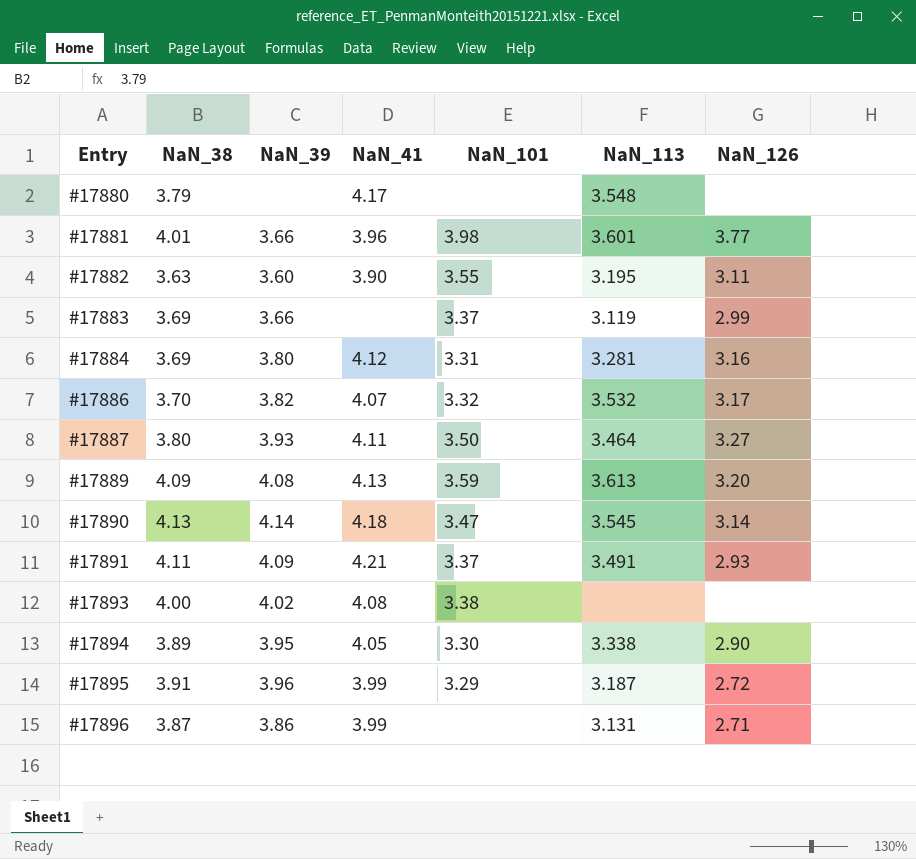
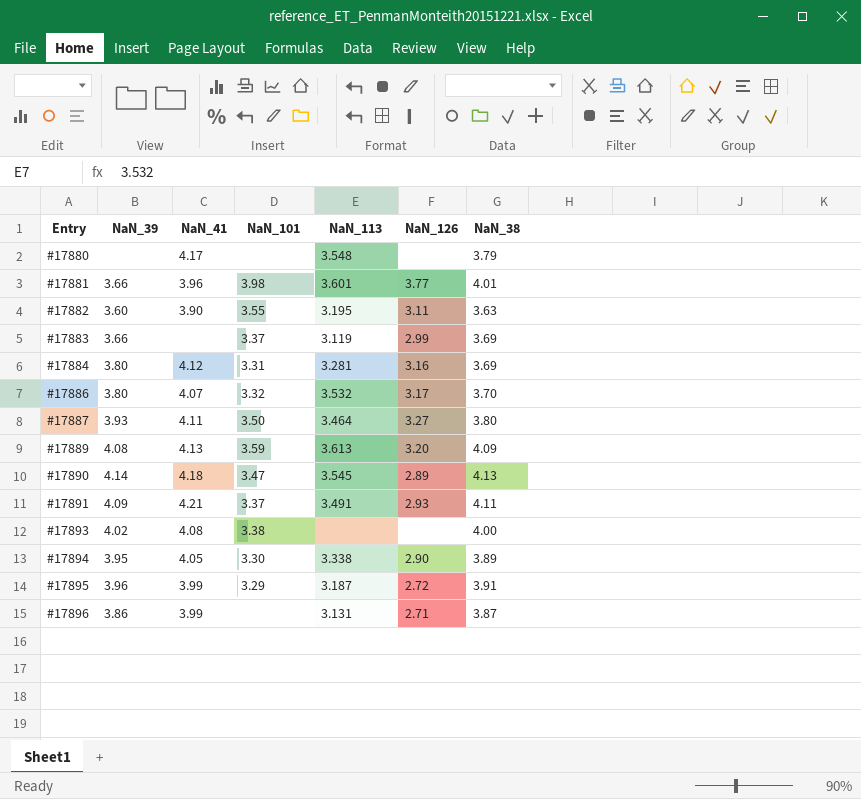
column NaN_38 | position: 2 -> 7
#17886 | NaN_39: 3.82 -> 3.80
#17890 | NaN_126: 3.14 -> 2.89

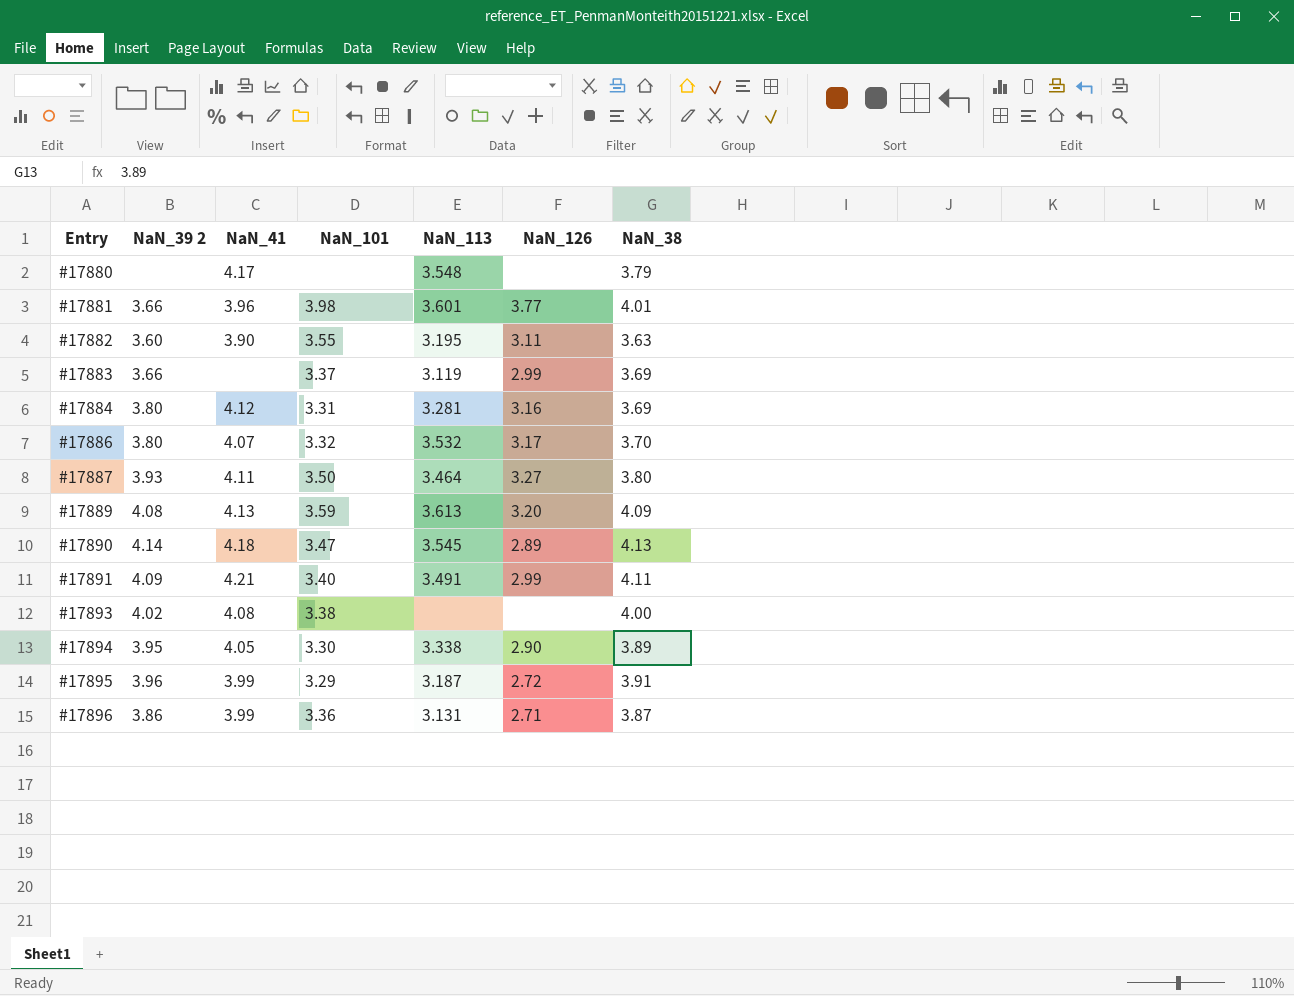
column name: NaN_39 -> NaN_39 2
#17891 | NaN_101: 3.37 -> 3.40
#17891 | NaN_126: 2.93 -> 2.99
#17896 | NaN_101: none -> 3.36

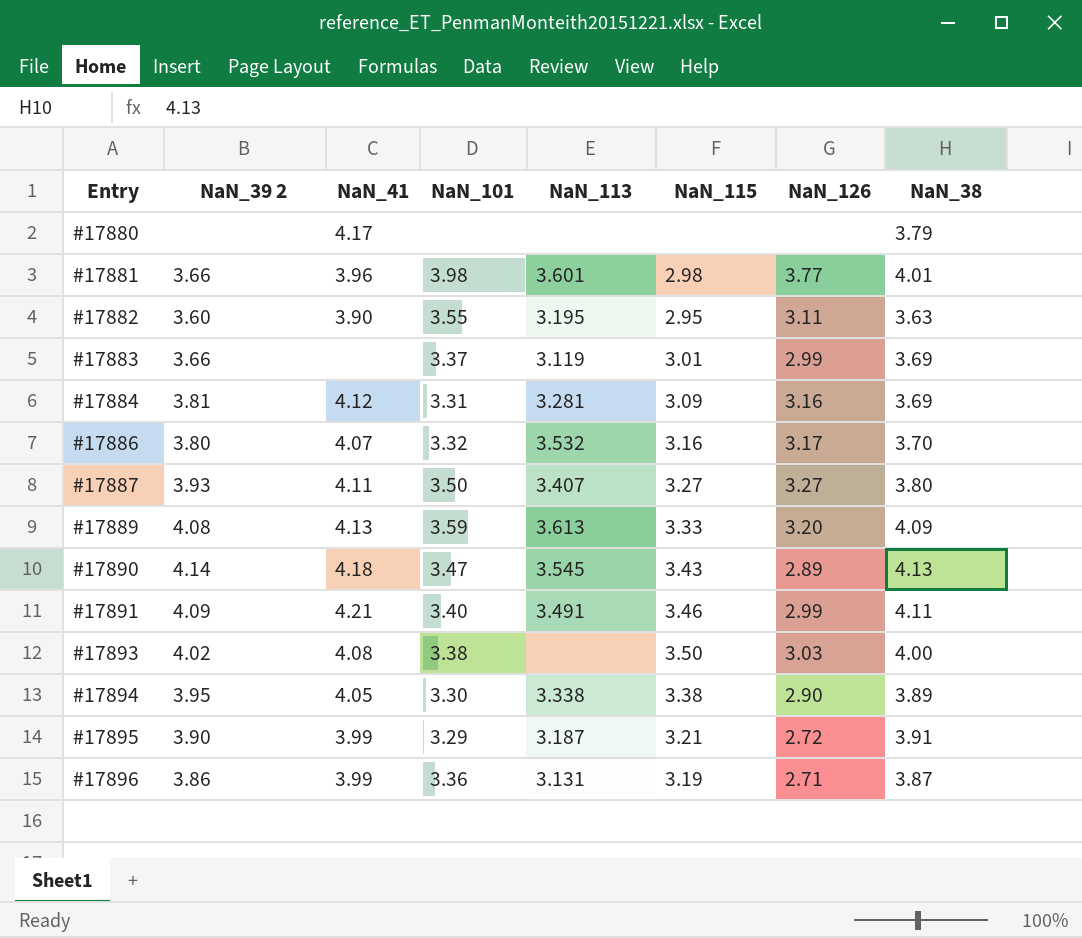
column NaN_115 | position: none -> 6
#17880 | NaN_113: 3.548 -> none
#17884 | NaN_39 2: 3.80 -> 3.81
#17887 | NaN_113: 3.464 -> 3.407
#17893 | NaN_126: none -> 3.03
#17895 | NaN_39 2: 3.96 -> 3.90

